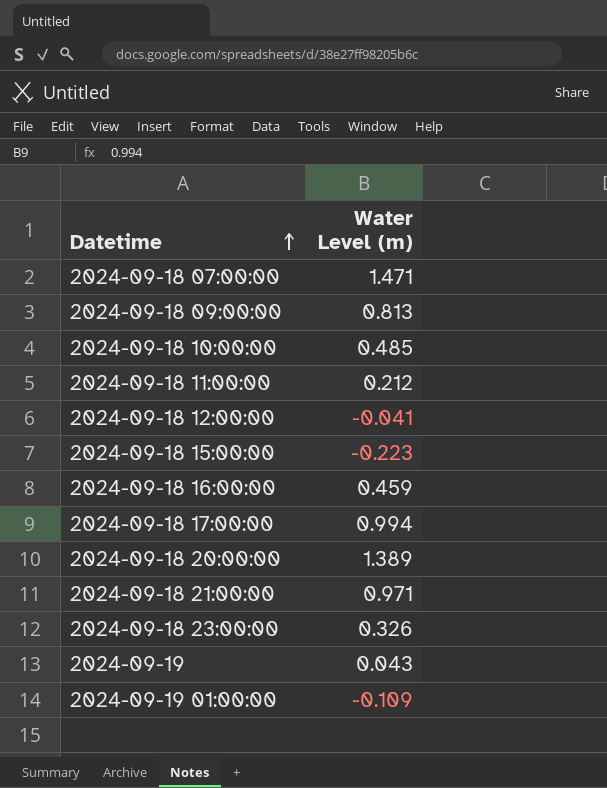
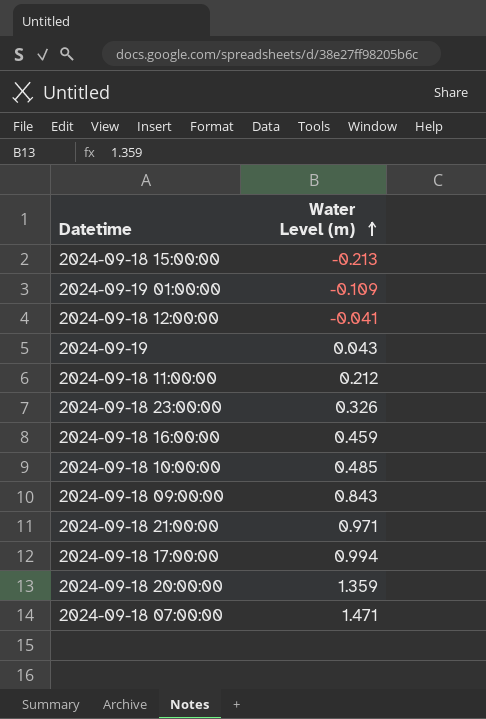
row order: Datetime ascending -> Water Level (m) ascending
2024-09-18 15:00:00 | Water Level (m): -0.223 -> -0.213
2024-09-18 09:00:00 | Water Level (m): 0.813 -> 0.843
2024-09-18 20:00:00 | Water Level (m): 1.389 -> 1.359

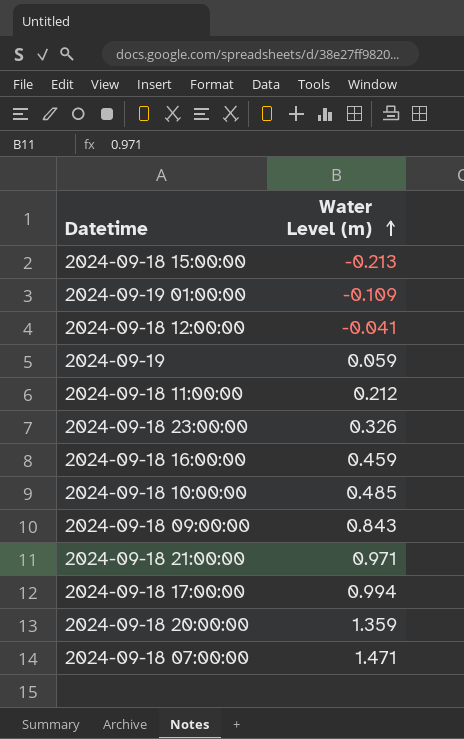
2024-09-19 | Water Level (m): 0.043 -> 0.059

